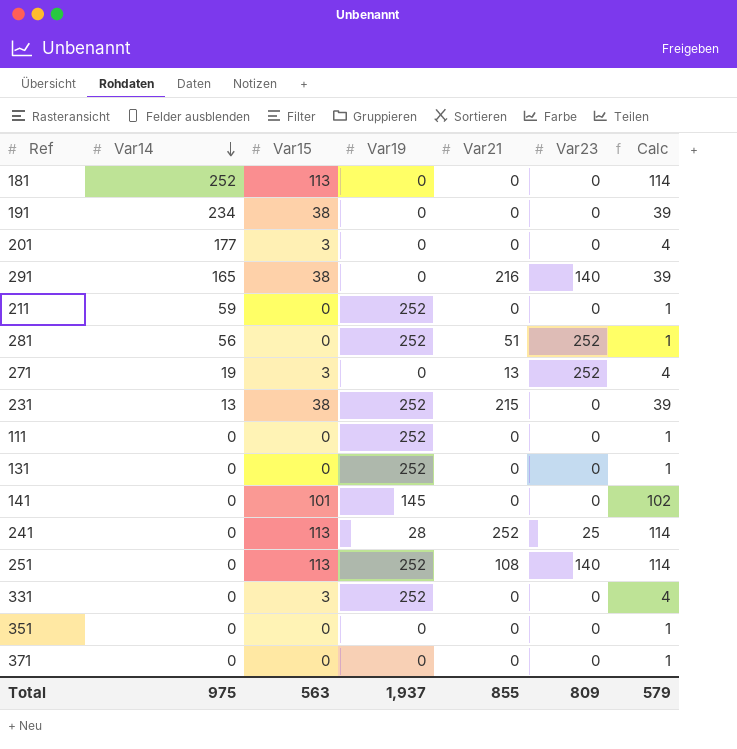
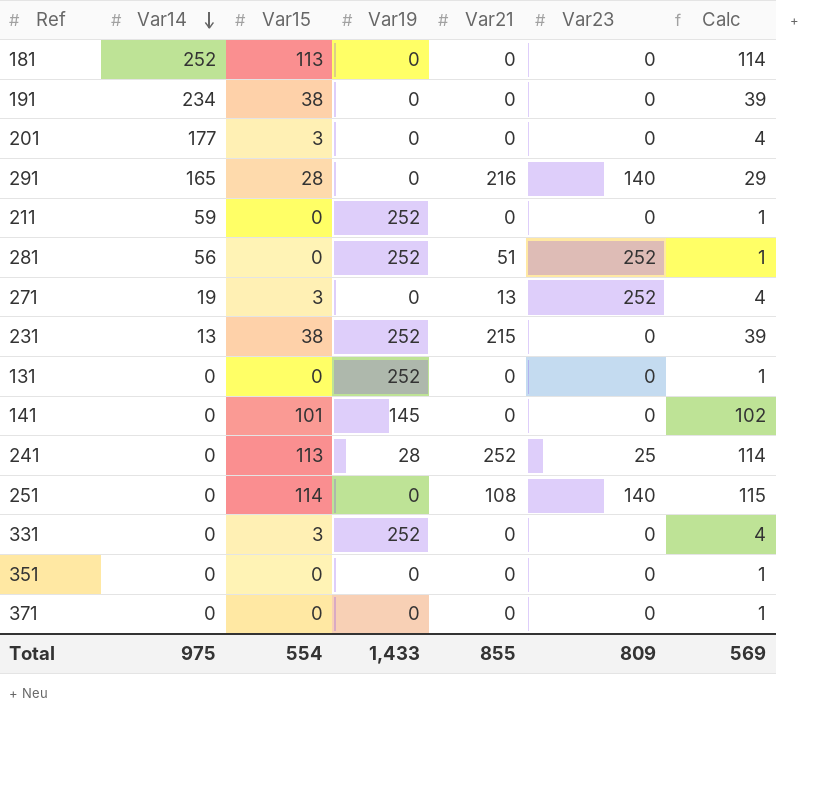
row 111: 0 | 0 | 252 | 0 | 0 | 1 -> none
291 | Var15: 38 -> 28
291 | Calc: 39 -> 29
251 | Var15: 113 -> 114
251 | Var19: 252 -> 0
251 | Calc: 114 -> 115
Total | Var15: 563 -> 554
Total | Var19: 1,937 -> 1,433
Total | Calc: 579 -> 569

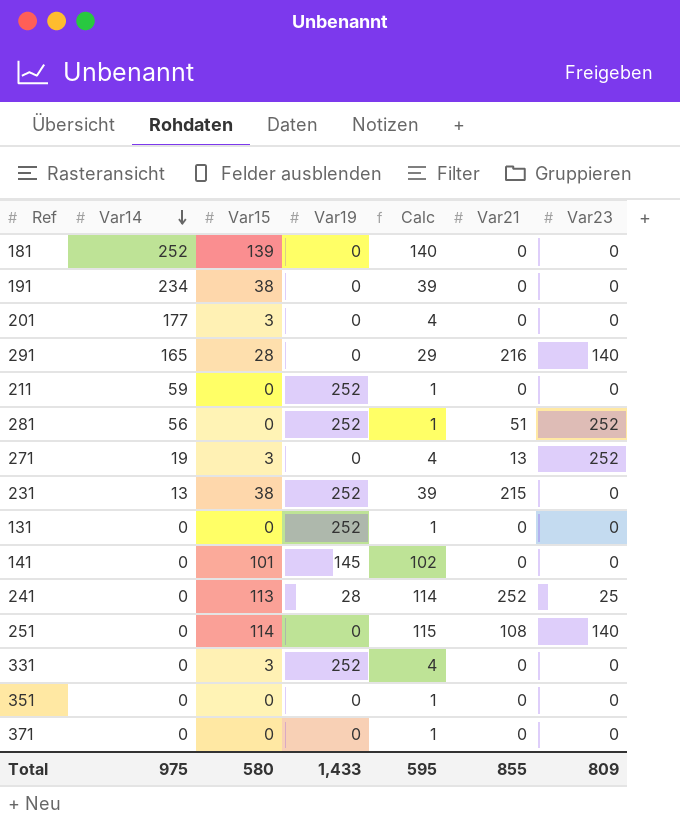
column Calc | position: 7 -> 5
181 | Var15: 113 -> 139
181 | Calc: 114 -> 140
Total | Var15: 554 -> 580
Total | Calc: 569 -> 595

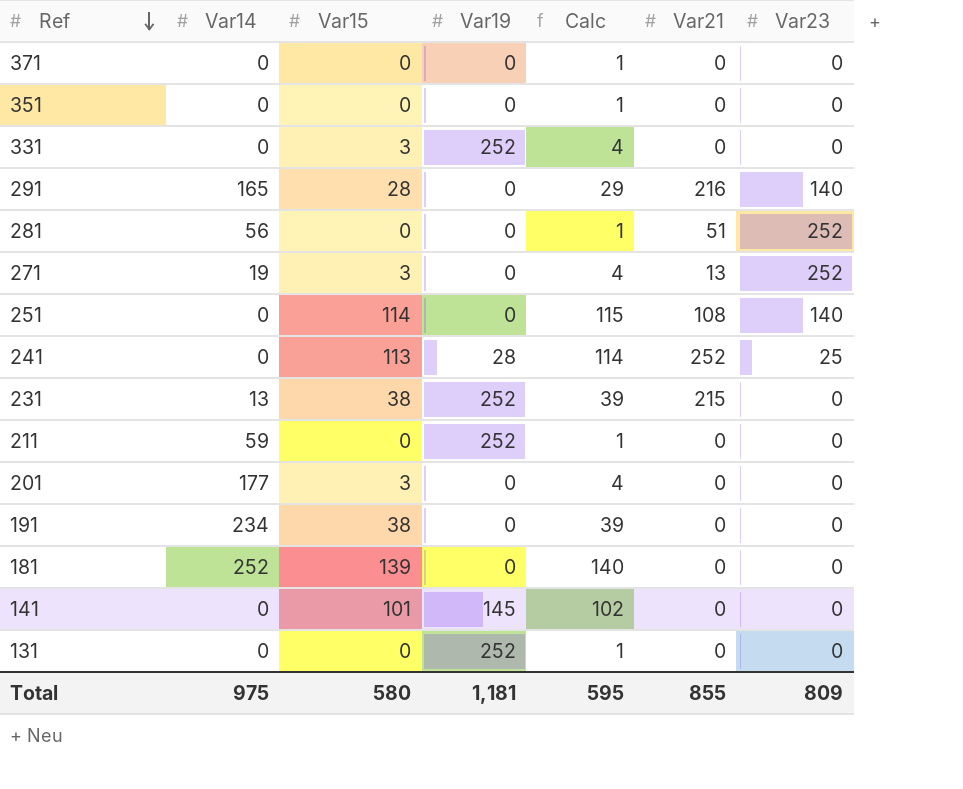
row order: Var14 descending -> Ref descending
281 | Var19: 252 -> 0
Total | Var19: 1,433 -> 1,181

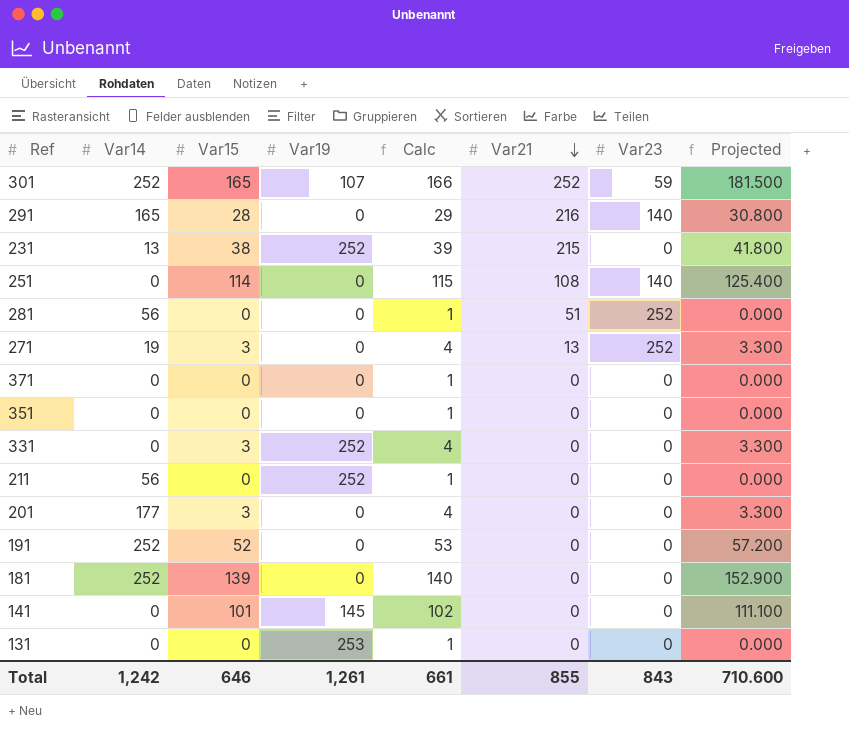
row order: Ref descending -> Var21 descending
column Projected | formula: none -> [Var15] * 1.1
row 241: 0 | 113 | 28 | 114 | 252 | 25 -> none
row 301: none -> 252 | 165 | 107 | 166 | 252 | 59 | 181.500
211 | Var14: 59 -> 56
191 | Var14: 234 -> 252
191 | Var15: 38 -> 52
191 | Calc: 39 -> 53
131 | Var19: 252 -> 253
Total | Var14: 975 -> 1,242
Total | Var15: 580 -> 646
Total | Var19: 1,181 -> 1,261
Total | Calc: 595 -> 661
Total | Var23: 809 -> 843

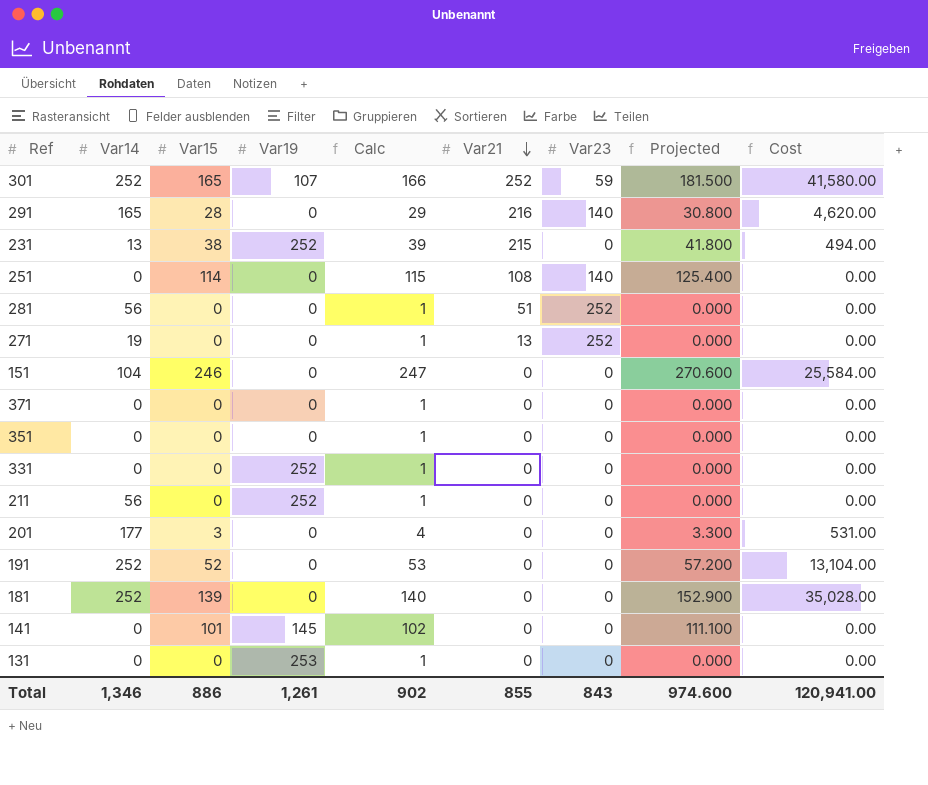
column Cost | formula: none -> [Var14] * [Var15]
271 | Var15: 3 -> 0
271 | Calc: 4 -> 1
271 | Projected: 3.300 -> 0.000
row 151: none -> 104 | 246 | 0 | 247 | 0 | 0 | 270.600 | 25,584.00
331 | Var15: 3 -> 0
331 | Calc: 4 -> 1
331 | Projected: 3.300 -> 0.000
Total | Var14: 1,242 -> 1,346
Total | Var15: 646 -> 886
Total | Calc: 661 -> 902
Total | Projected: 710.600 -> 974.600

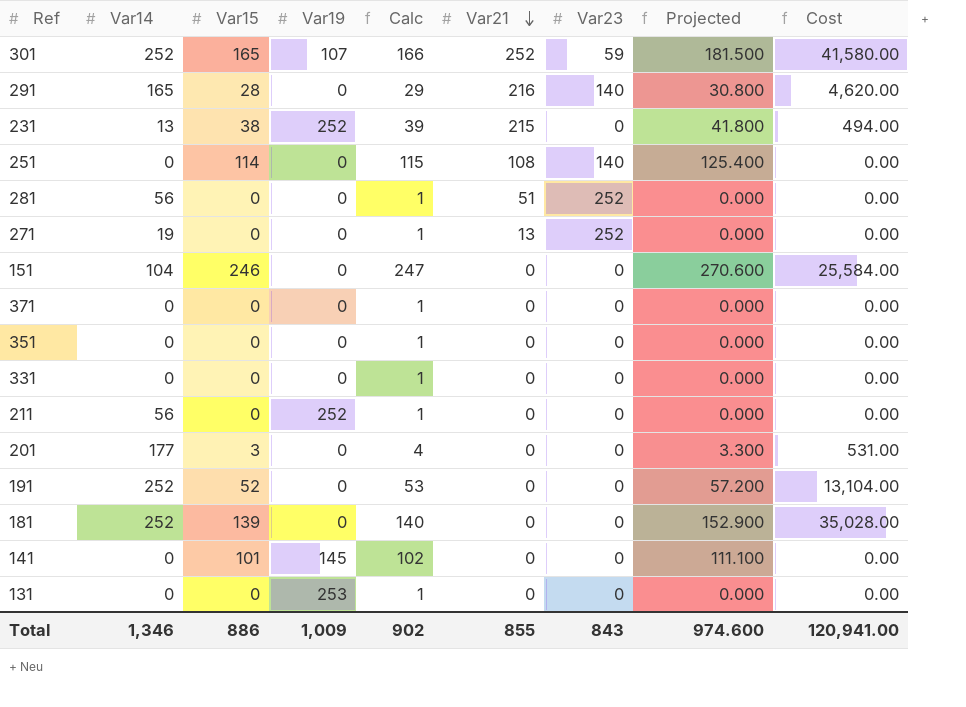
331 | Var19: 252 -> 0
Total | Var19: 1,261 -> 1,009

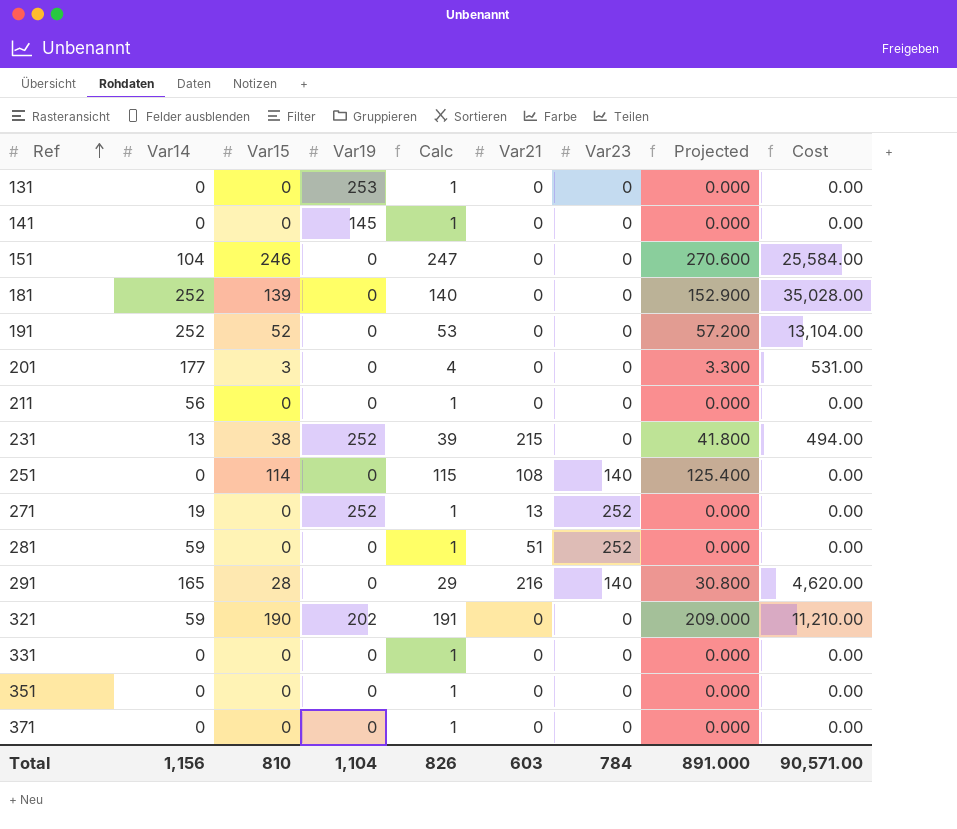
row order: Var21 descending -> Ref ascending
row 301: 252 | 165 | 107 | 166 | 252 | 59 | 181.500 | 41,580.00 -> none
141 | Var15: 101 -> 0
141 | Calc: 102 -> 1
141 | Projected: 111.100 -> 0.000
211 | Var19: 252 -> 0
271 | Var19: 0 -> 252
281 | Var14: 56 -> 59
row 321: none -> 59 | 190 | 202 | 191 | 0 | 0 | 209.000 | 11,210.00
Total | Var14: 1,346 -> 1,156
Total | Var15: 886 -> 810
Total | Var19: 1,009 -> 1,104
Total | Calc: 902 -> 826
Total | Var21: 855 -> 603
Total | Var23: 843 -> 784
Total | Projected: 974.600 -> 891.000
Total | Cost: 120,941.00 -> 90,571.00

